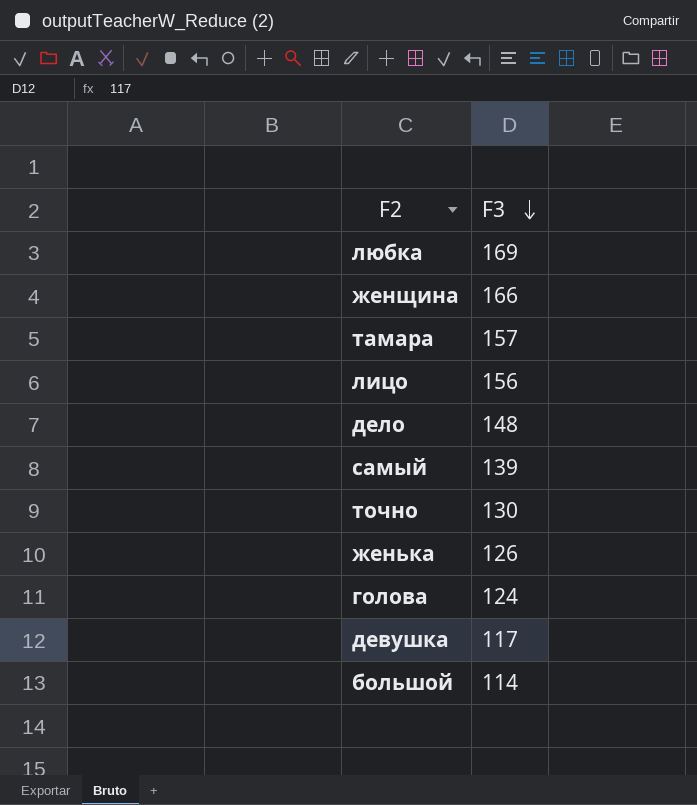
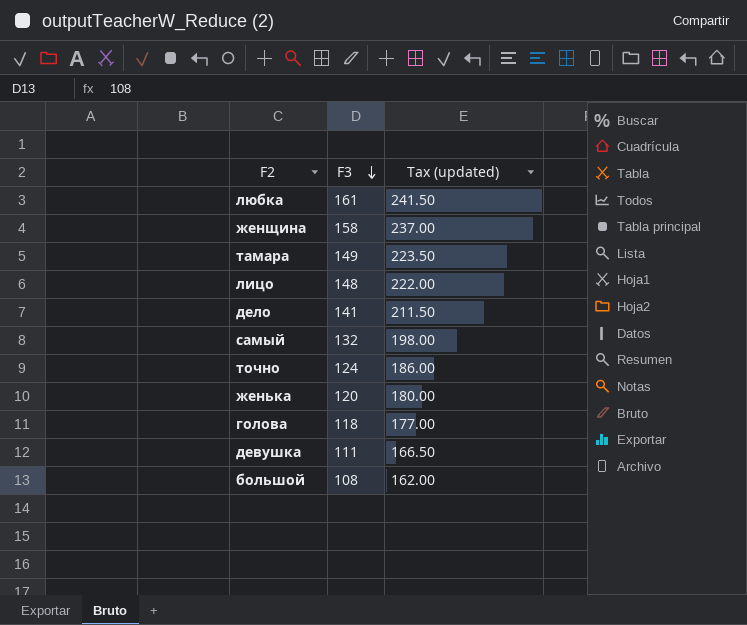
column Tax (updated) | formula: none -> [F3] * 1.5
любка | F3: 169 -> 161
женщина | F3: 166 -> 158
тамара | F3: 157 -> 149
лицо | F3: 156 -> 148
дело | F3: 148 -> 141
самый | F3: 139 -> 132
точно | F3: 130 -> 124
женька | F3: 126 -> 120
голова | F3: 124 -> 118
девушка | F3: 117 -> 111
большой | F3: 114 -> 108

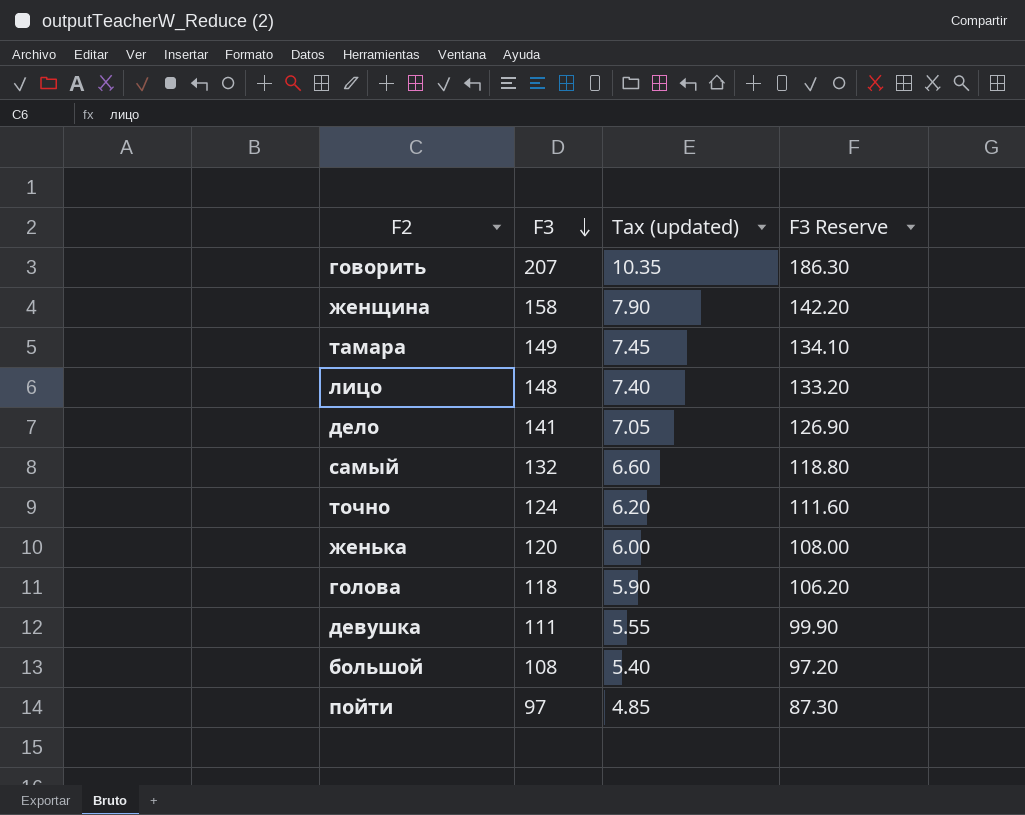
column Tax (updated) | formula: [F3] * 1.5 -> [F3] * 0.05
column F3 Reserve | formula: none -> [F3] * 0.9
row любка: 161 | 241.50 -> none
row говорить: none -> 207 | 10.35 | 186.30
row пойти: none -> 97 | 4.85 | 87.30

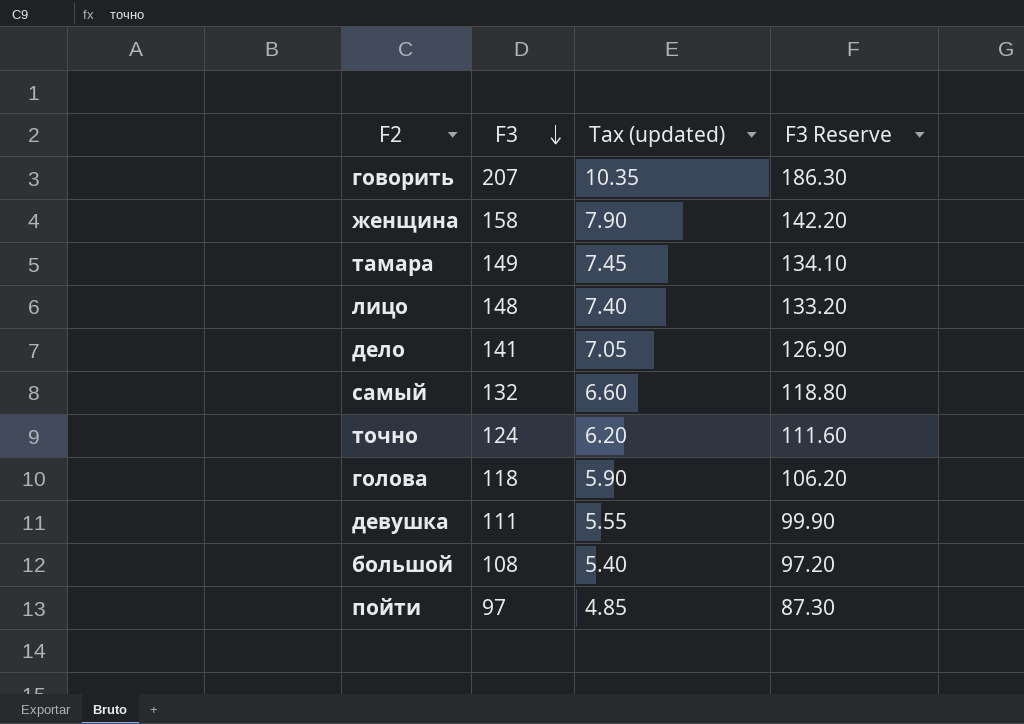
row женька: 120 | 6.00 | 108.00 -> none

